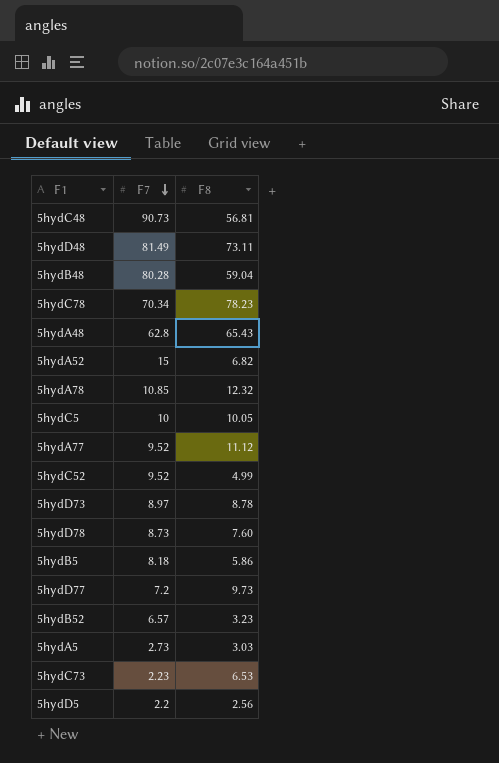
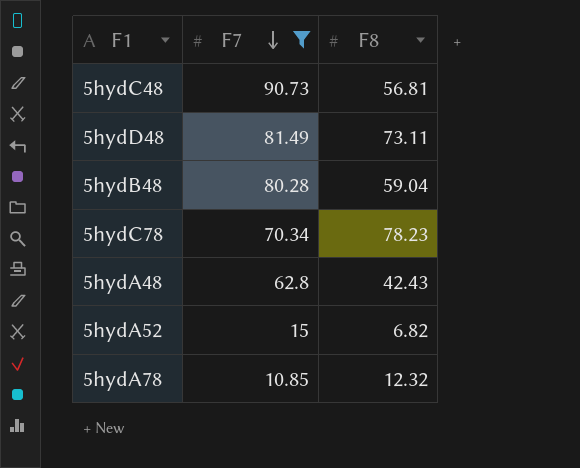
filter: none -> F7 >= 10.85
5hydA48 | F8: 65.43 -> 42.43

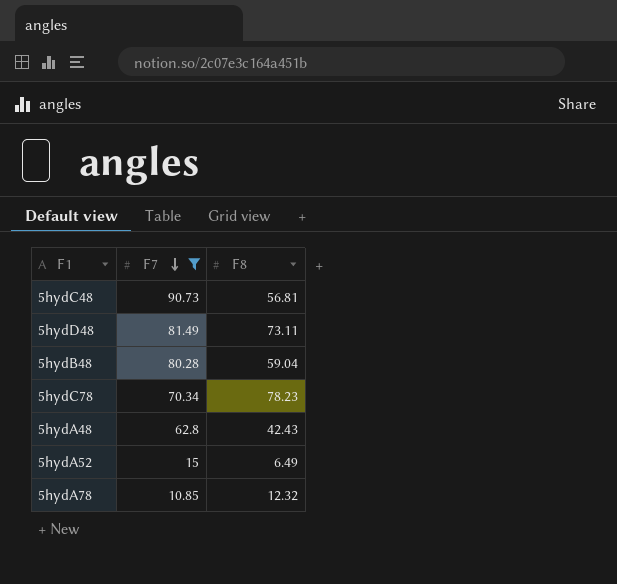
5hydA52 | F8: 6.82 -> 6.49

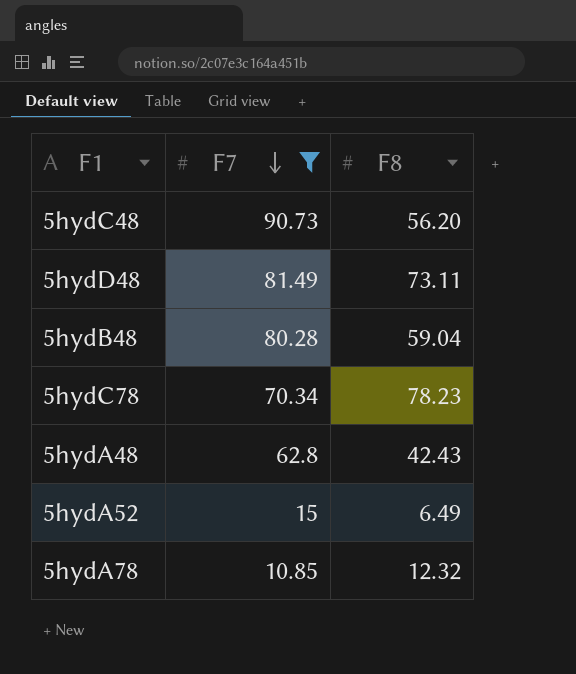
5hydC48 | F8: 56.81 -> 56.20

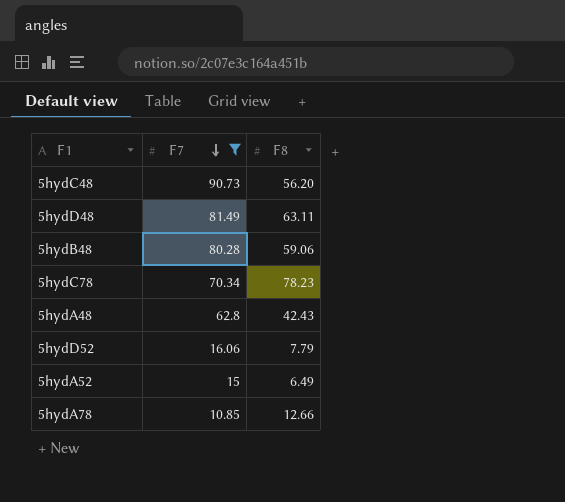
5hydD48 | F8: 73.11 -> 63.11
5hydB48 | F8: 59.04 -> 59.06
row 5hydD52: none -> 16.06 | 7.79
5hydA78 | F8: 12.32 -> 12.66

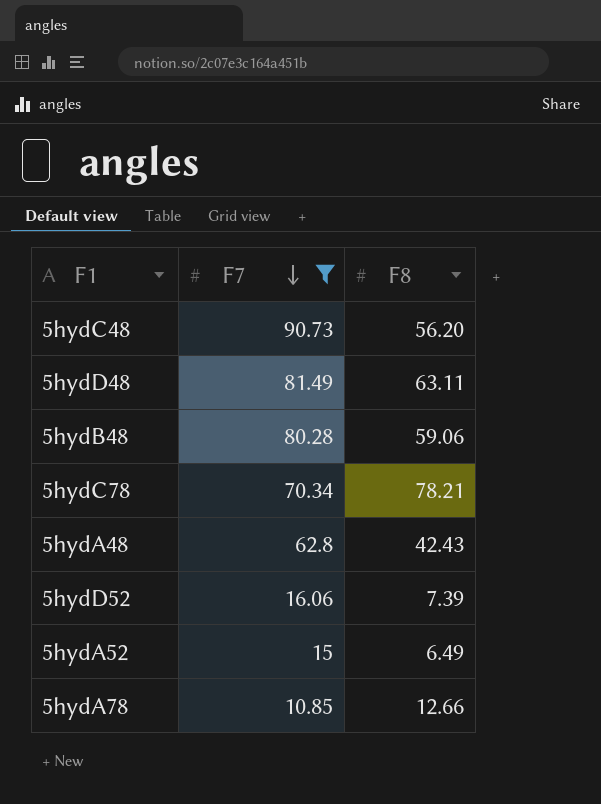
5hydC78 | F8: 78.23 -> 78.21
5hydD52 | F8: 7.79 -> 7.39

